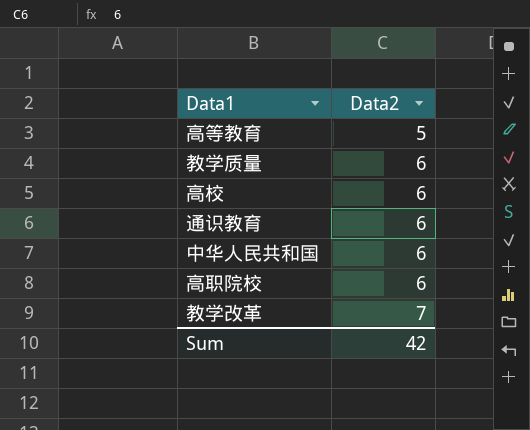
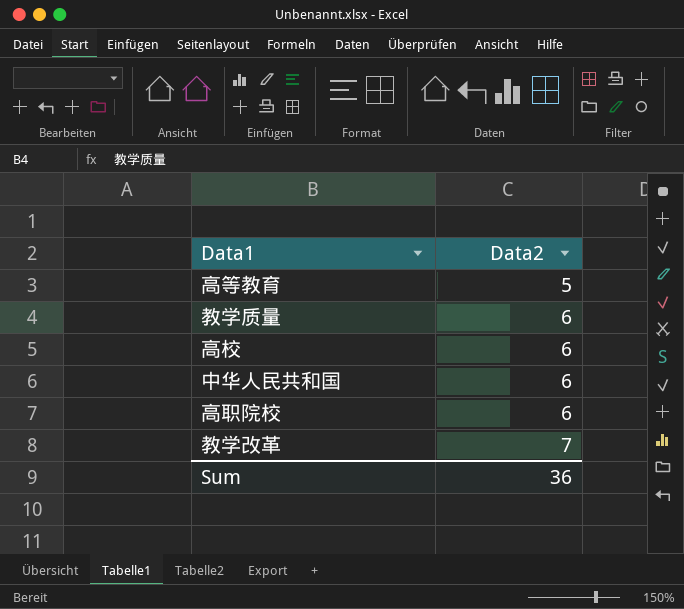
row 通识教育: 6 -> none
Sum | Data2: 42 -> 36

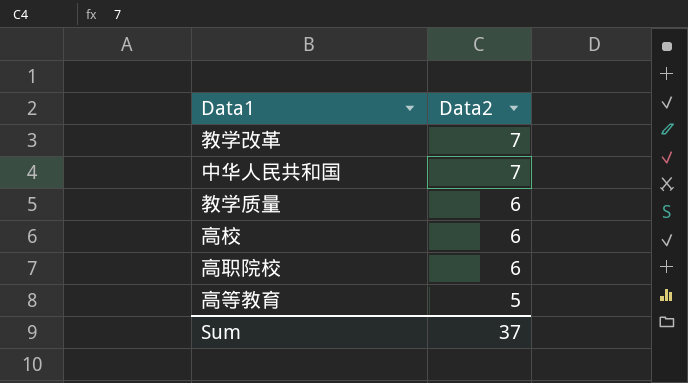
row order: Data2 ascending -> Data2 descending
中华人民共和国 | Data2: 6 -> 7
Sum | Data2: 36 -> 37

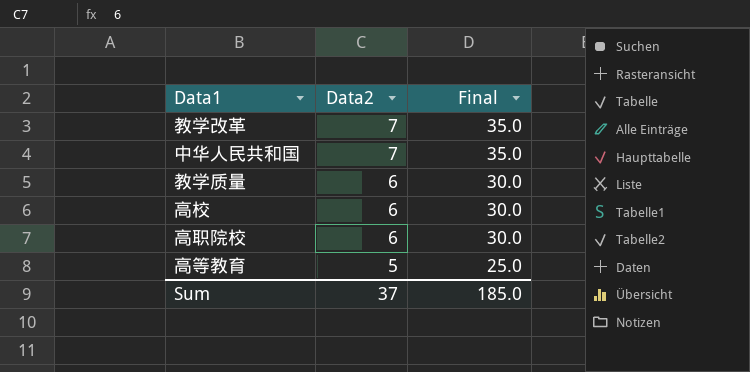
column Final | formula: none -> [Data2] * 5

